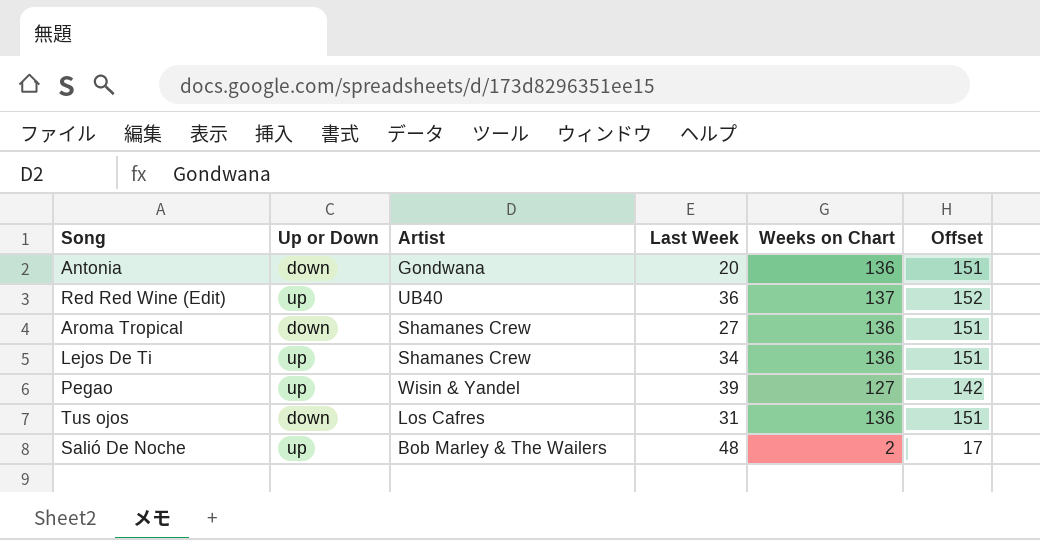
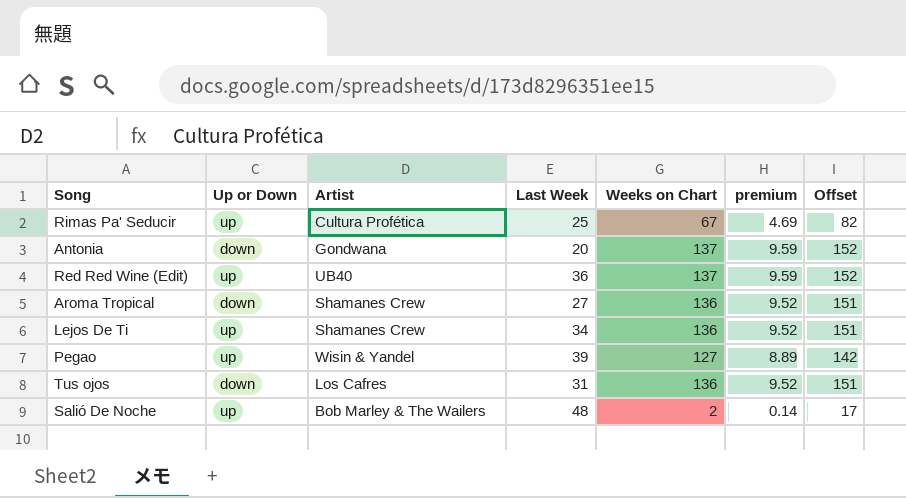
column premium | formula: none -> [Weeks on Chart] * 0.07
row Rimas Pa' Seducir: none -> up | Cultura Profética | 25 | 67 | 4.69 | 82
Antonia | Weeks on Chart: 136 -> 137
Antonia | Offset: 151 -> 152

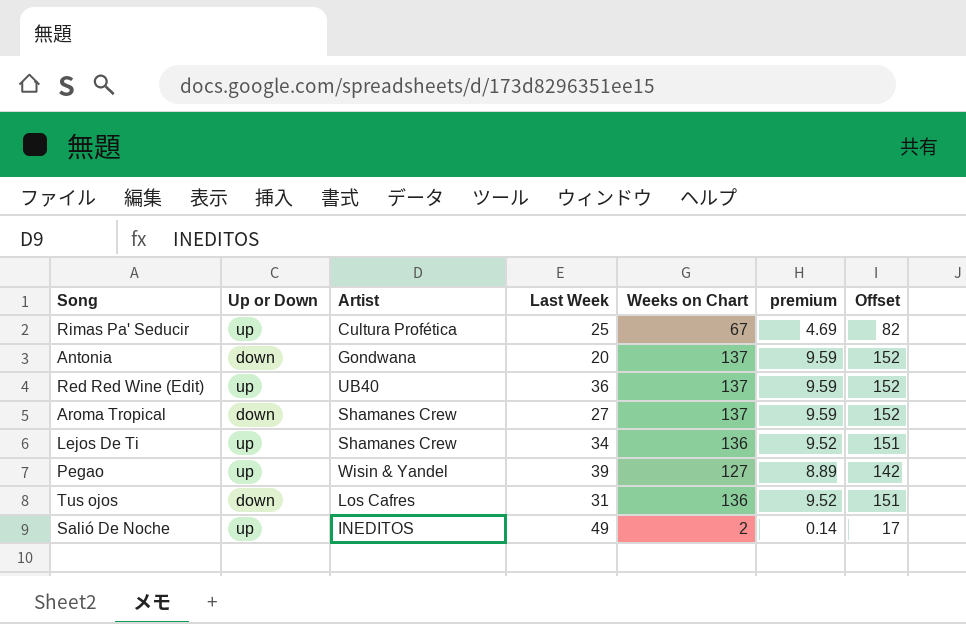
Aroma Tropical | Weeks on Chart: 136 -> 137
Aroma Tropical | premium: 9.52 -> 9.59
Aroma Tropical | Offset: 151 -> 152
Salió De Noche | Artist: Bob Marley & The Wailers -> INEDITOS
Salió De Noche | Last Week: 48 -> 49

